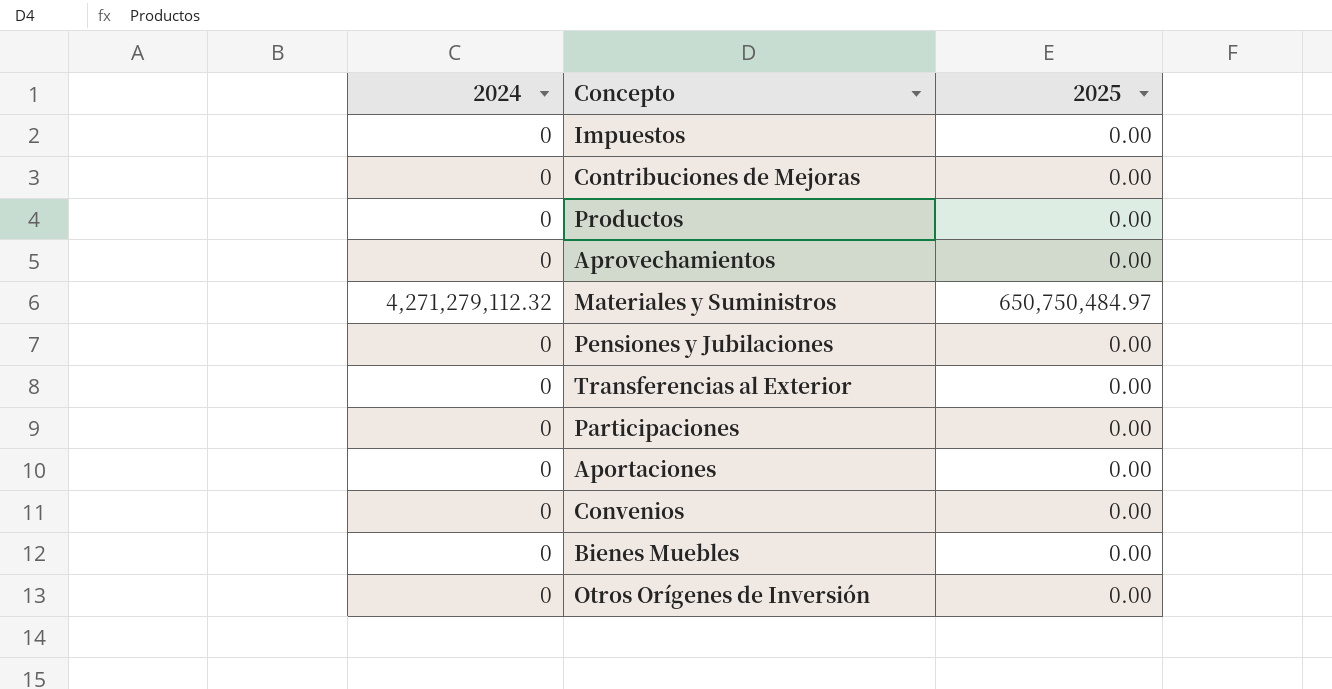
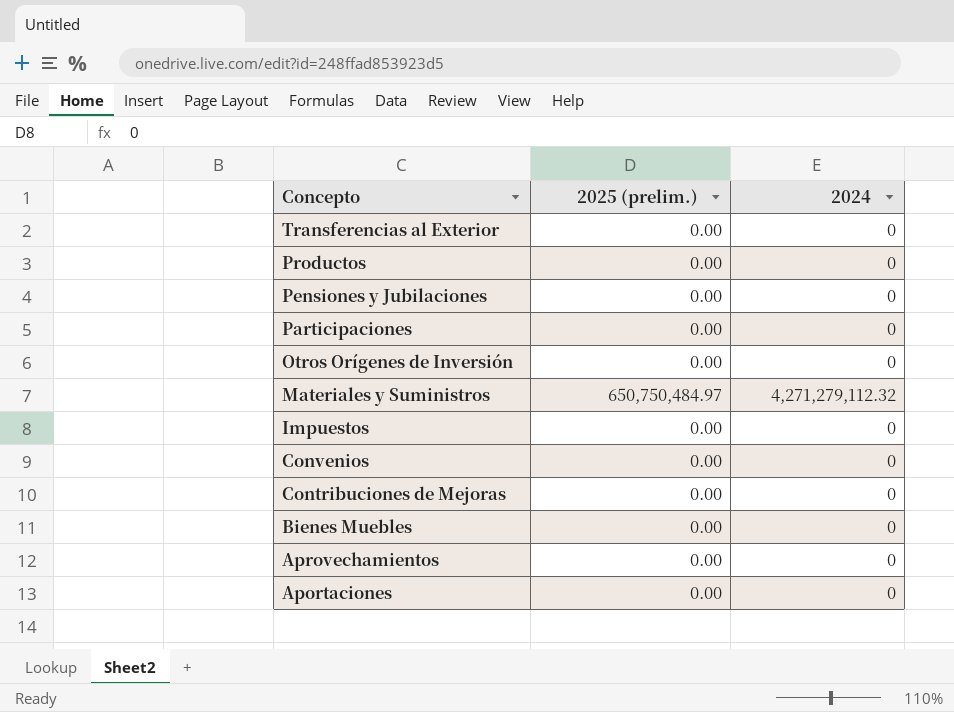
row order: none -> Concepto descending
column name: 2025 -> 2025 (prelim.)
column 2024 | position: 1 -> 3

